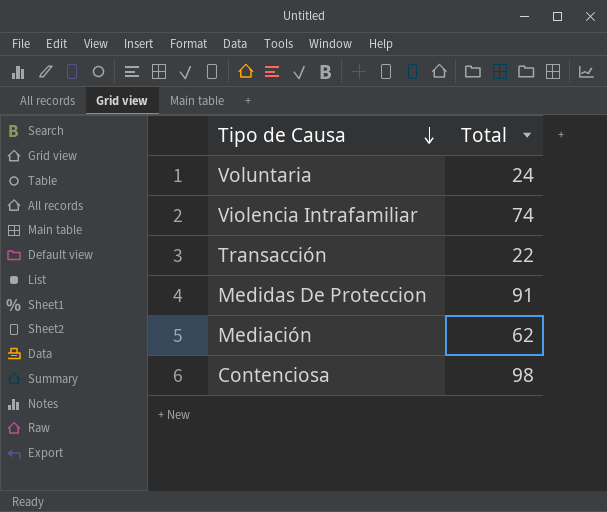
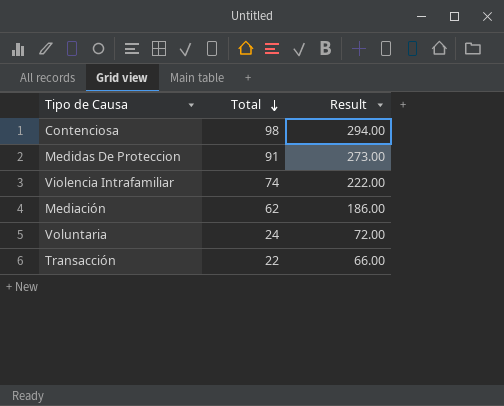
row order: Tipo de Causa descending -> Total descending
column Result | formula: none -> [Total] * 3

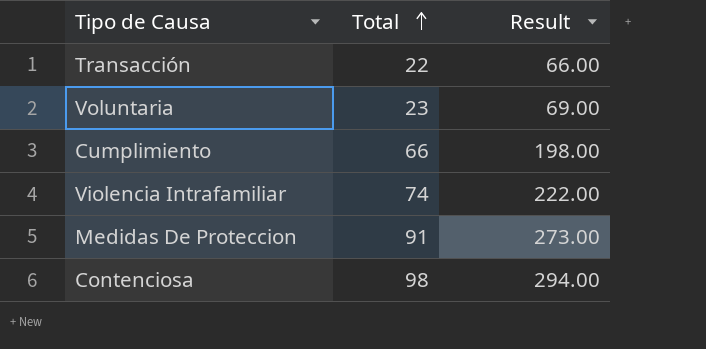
row order: Total descending -> Total ascending
row Mediación: 62 | 186.00 -> none
Voluntaria | Total: 24 -> 23
Voluntaria | Result: 72.00 -> 69.00
row Cumplimiento: none -> 66 | 198.00

